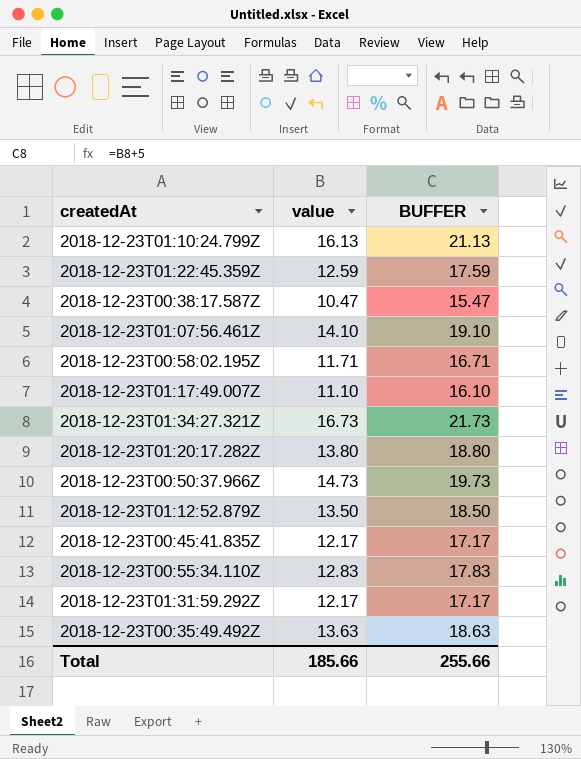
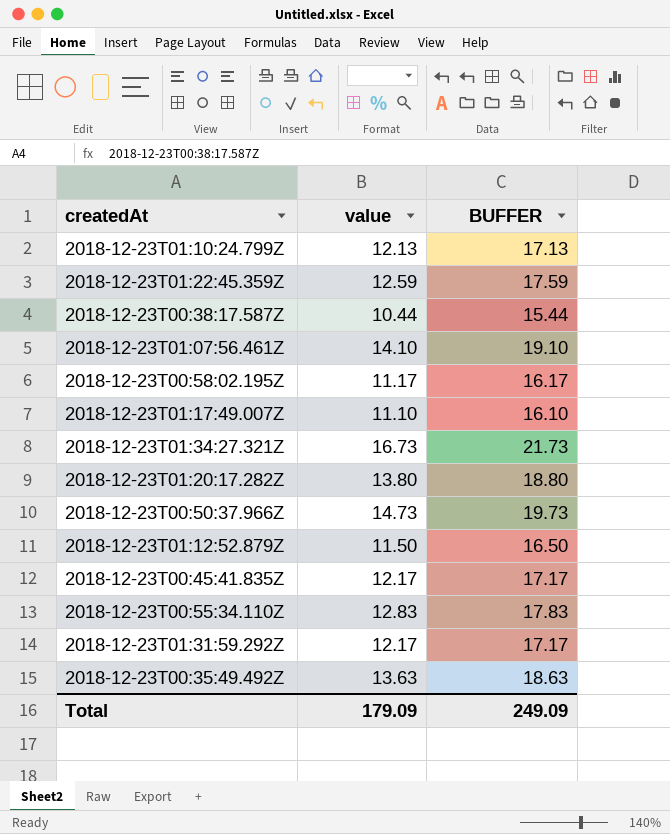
2018-12-23T01:10:24.799Z | value: 16.13 -> 12.13
2018-12-23T01:10:24.799Z | BUFFER: 21.13 -> 17.13
2018-12-23T00:38:17.587Z | value: 10.47 -> 10.44
2018-12-23T00:38:17.587Z | BUFFER: 15.47 -> 15.44
2018-12-23T00:58:02.195Z | value: 11.71 -> 11.17
2018-12-23T00:58:02.195Z | BUFFER: 16.71 -> 16.17
2018-12-23T01:12:52.879Z | value: 13.50 -> 11.50
2018-12-23T01:12:52.879Z | BUFFER: 18.50 -> 16.50
Total | value: 185.66 -> 179.09
Total | BUFFER: 255.66 -> 249.09

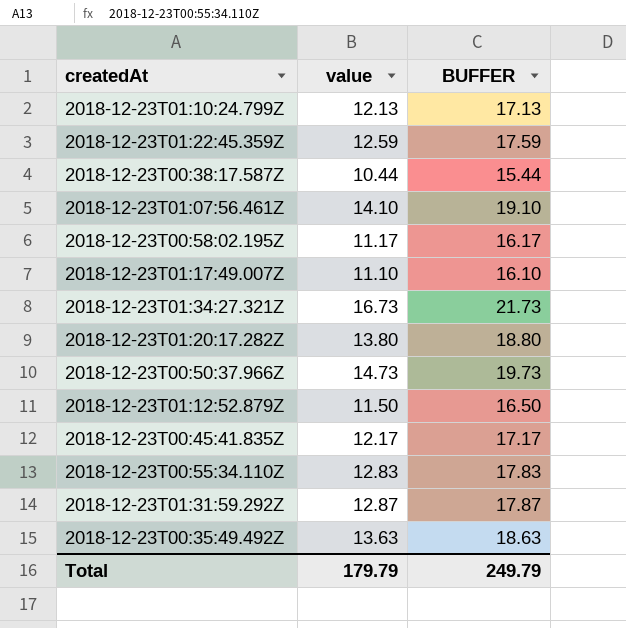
2018-12-23T01:31:59.292Z | value: 12.17 -> 12.87
2018-12-23T01:31:59.292Z | BUFFER: 17.17 -> 17.87
Total | value: 179.09 -> 179.79
Total | BUFFER: 249.09 -> 249.79

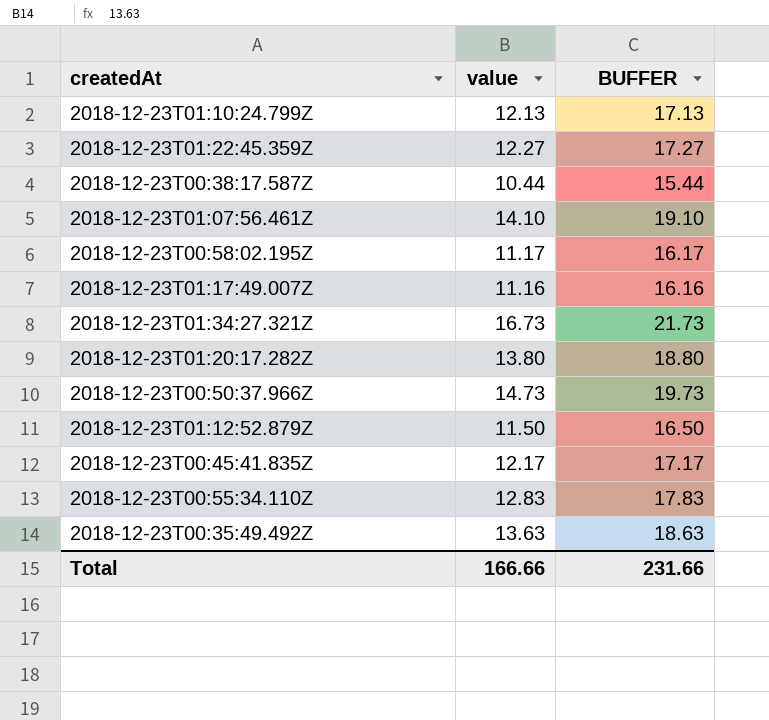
row 2018-12-23T01:31:59.292Z: 12.87 | 17.87 -> none
2018-12-23T01:22:45.359Z | value: 12.59 -> 12.27
2018-12-23T01:22:45.359Z | BUFFER: 17.59 -> 17.27
2018-12-23T01:17:49.007Z | value: 11.10 -> 11.16
2018-12-23T01:17:49.007Z | BUFFER: 16.10 -> 16.16
Total | value: 179.79 -> 166.66
Total | BUFFER: 249.79 -> 231.66

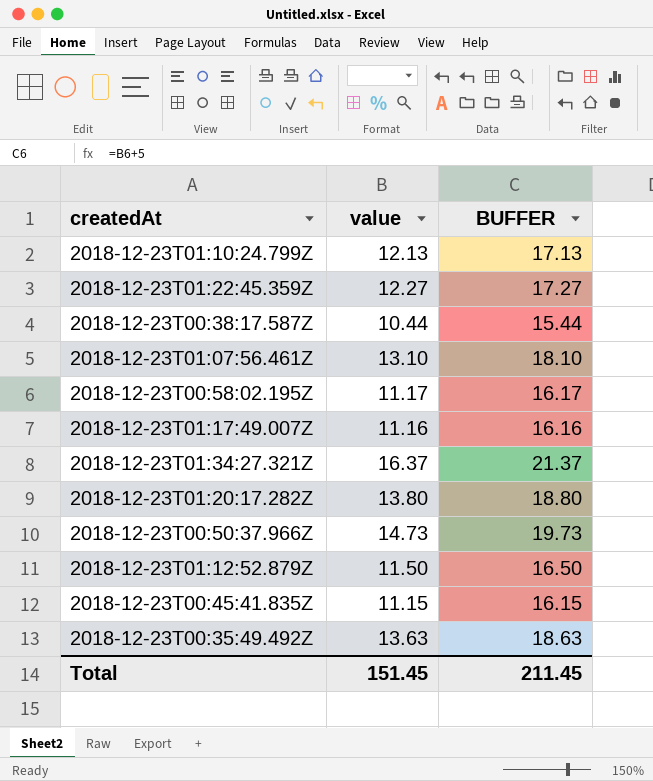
row 2018-12-23T00:55:34.110Z: 12.83 | 17.83 -> none
2018-12-23T01:07:56.461Z | value: 14.10 -> 13.10
2018-12-23T01:07:56.461Z | BUFFER: 19.10 -> 18.10
2018-12-23T01:34:27.321Z | value: 16.73 -> 16.37
2018-12-23T01:34:27.321Z | BUFFER: 21.73 -> 21.37
2018-12-23T00:45:41.835Z | value: 12.17 -> 11.15
2018-12-23T00:45:41.835Z | BUFFER: 17.17 -> 16.15
Total | value: 166.66 -> 151.45
Total | BUFFER: 231.66 -> 211.45

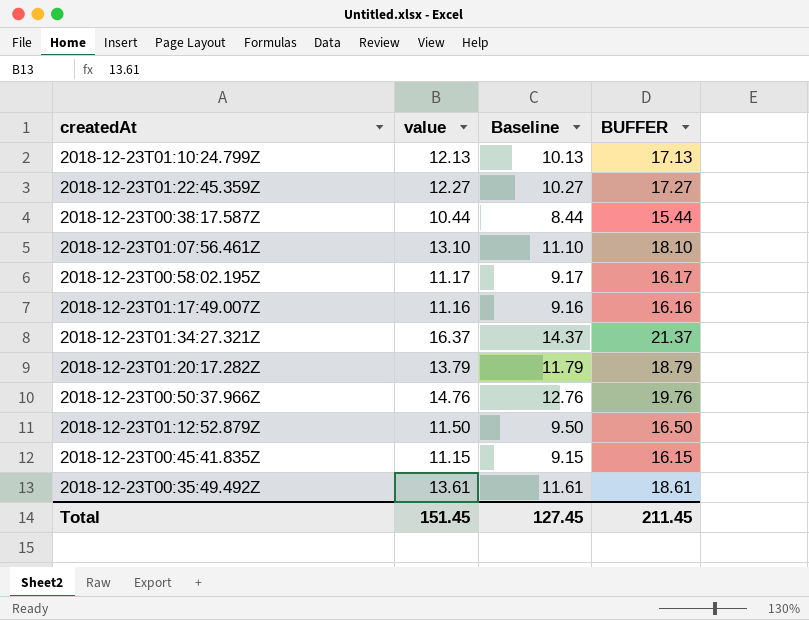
column Baseline | formula: none -> [value] - 2
2018-12-23T01:20:17.282Z | value: 13.80 -> 13.79
2018-12-23T01:20:17.282Z | BUFFER: 18.80 -> 18.79
2018-12-23T00:50:37.966Z | value: 14.73 -> 14.76
2018-12-23T00:50:37.966Z | BUFFER: 19.73 -> 19.76
2018-12-23T00:35:49.492Z | value: 13.63 -> 13.61
2018-12-23T00:35:49.492Z | BUFFER: 18.63 -> 18.61

